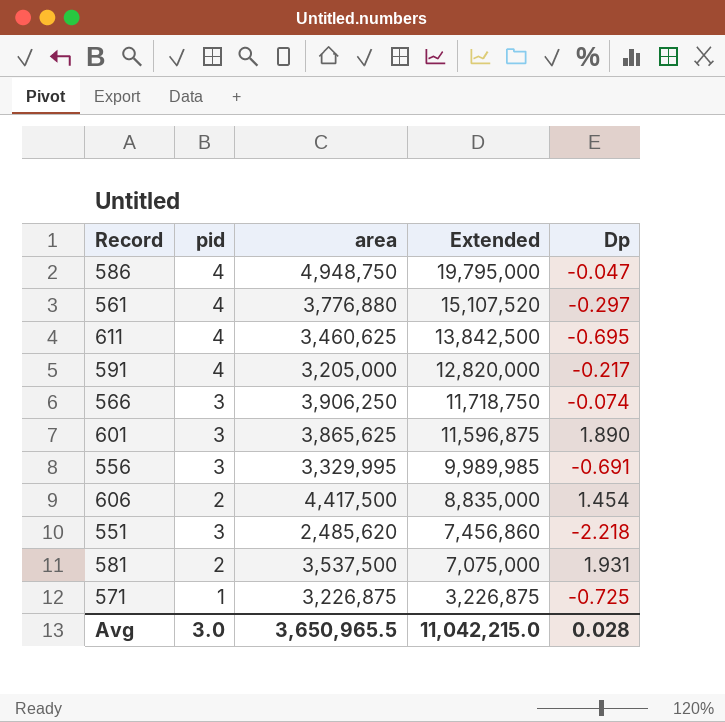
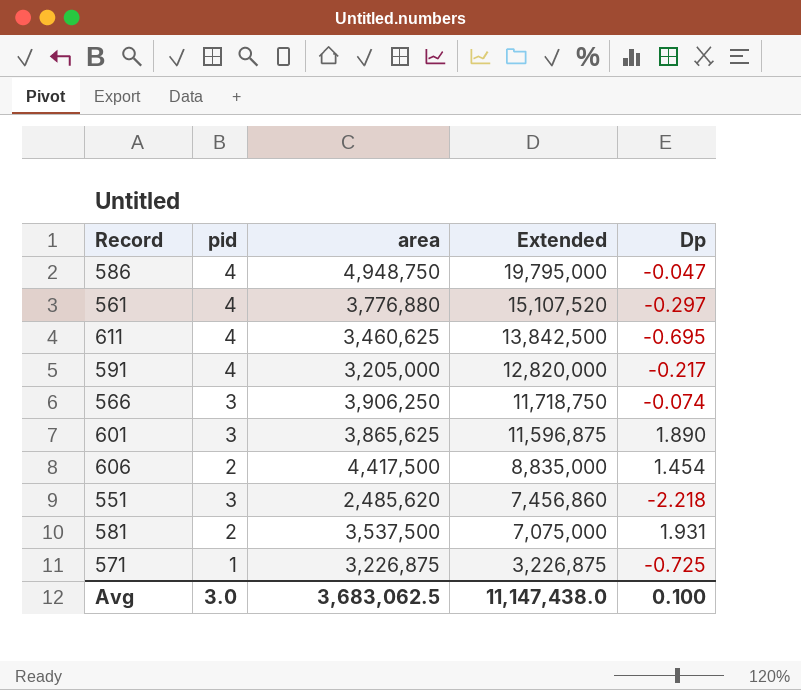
row 556: 3 | 3,329,995 | 9,989,985 | -0.691 -> none
Avg | area: 3,650,965.5 -> 3,683,062.5
Avg | Extended: 11,042,215.0 -> 11,147,438.0
Avg | Dp: 0.028 -> 0.100

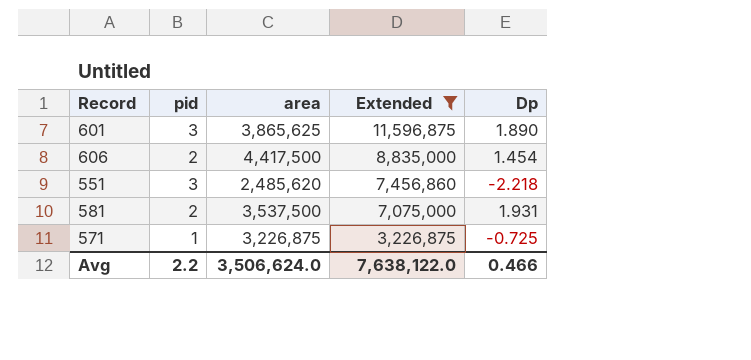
filter: none -> Extended <= 11,596,875
Avg | pid: 3.0 -> 2.2
Avg | area: 3,683,062.5 -> 3,506,624.0
Avg | Extended: 11,147,438.0 -> 7,638,122.0
Avg | Dp: 0.100 -> 0.466

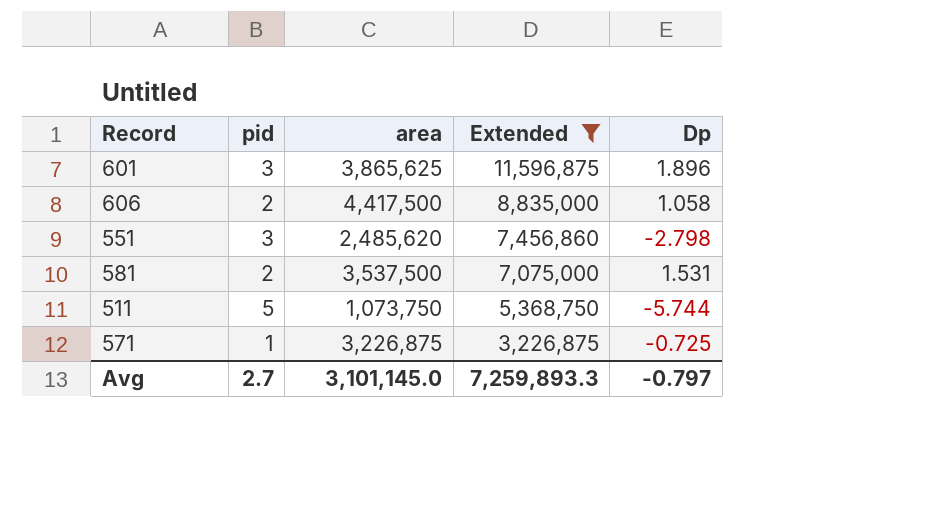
601 | Dp: 1.890 -> 1.896
606 | Dp: 1.454 -> 1.058
551 | Dp: -2.218 -> -2.798
581 | Dp: 1.931 -> 1.531
row 511: none -> 5 | 1,073,750 | 5,368,750 | -5.744
Avg | pid: 2.2 -> 2.7
Avg | area: 3,506,624.0 -> 3,101,145.0
Avg | Extended: 7,638,122.0 -> 7,259,893.3
Avg | Dp: 0.466 -> -0.797

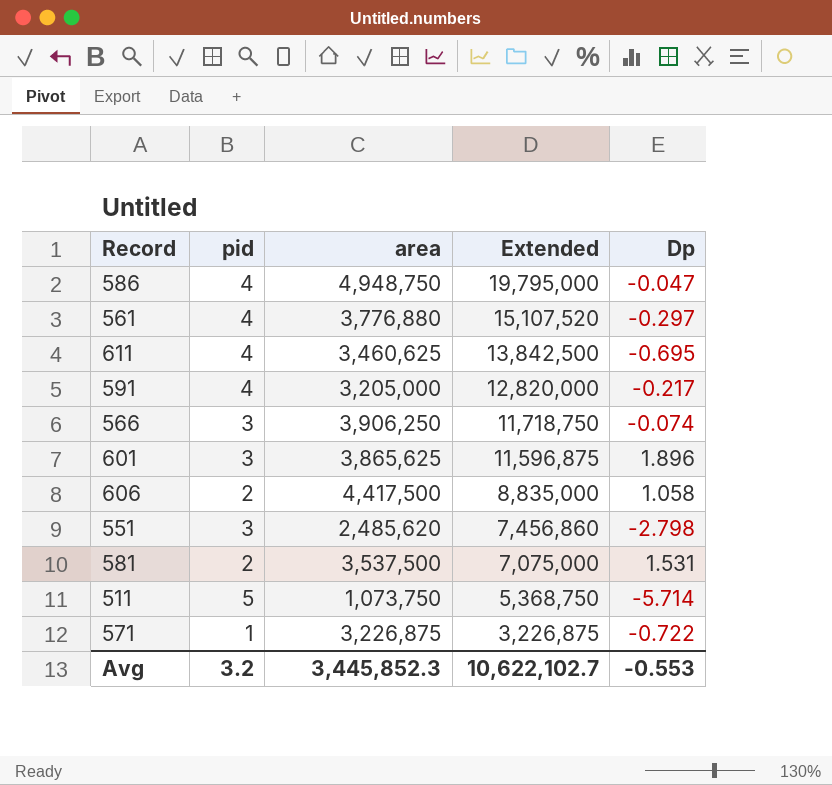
filter: Extended <= 11,596,875 -> none
511 | Dp: -5.744 -> -5.714
571 | Dp: -0.725 -> -0.722
Avg | pid: 2.7 -> 3.2
Avg | area: 3,101,145.0 -> 3,445,852.3
Avg | Extended: 7,259,893.3 -> 10,622,102.7
Avg | Dp: -0.797 -> -0.553

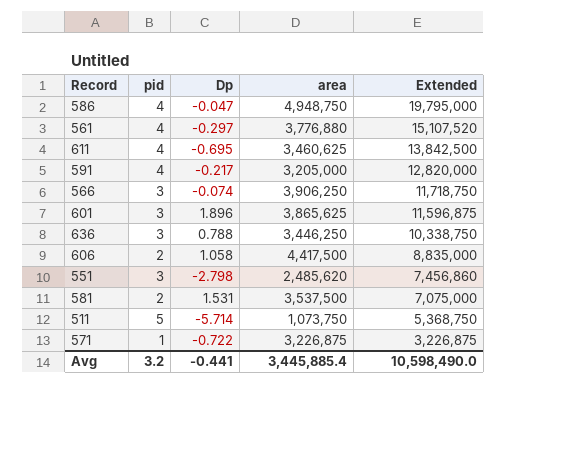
column Dp | position: 5 -> 3
row 636: none -> 3 | 0.788 | 3,446,250 | 10,338,750
Avg | Dp: -0.553 -> -0.441
Avg | area: 3,445,852.3 -> 3,445,885.4
Avg | Extended: 10,622,102.7 -> 10,598,490.0

